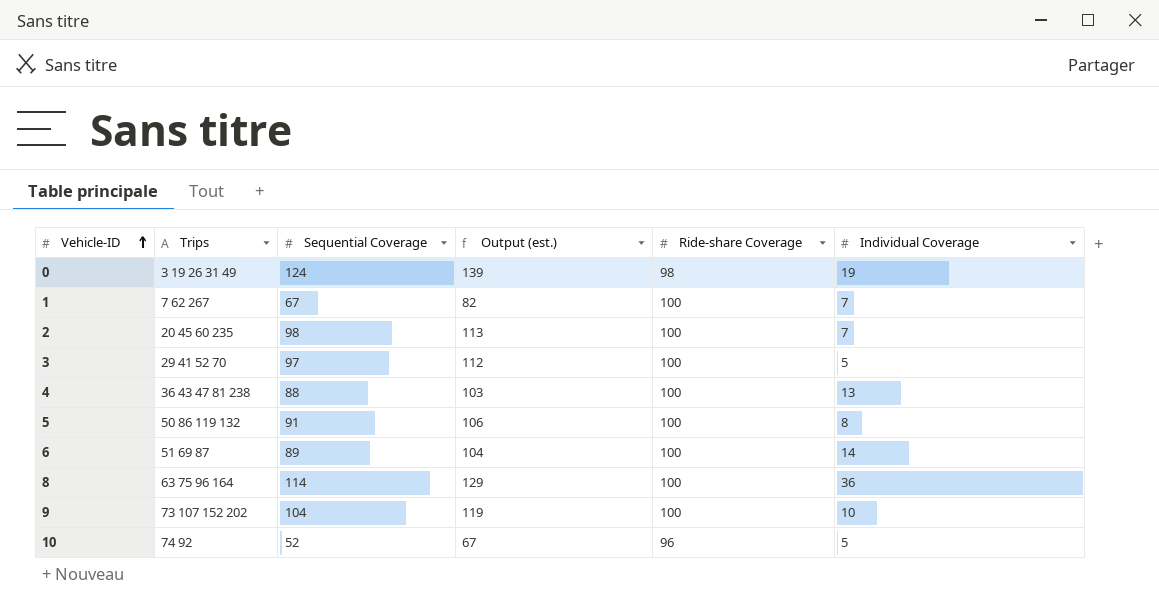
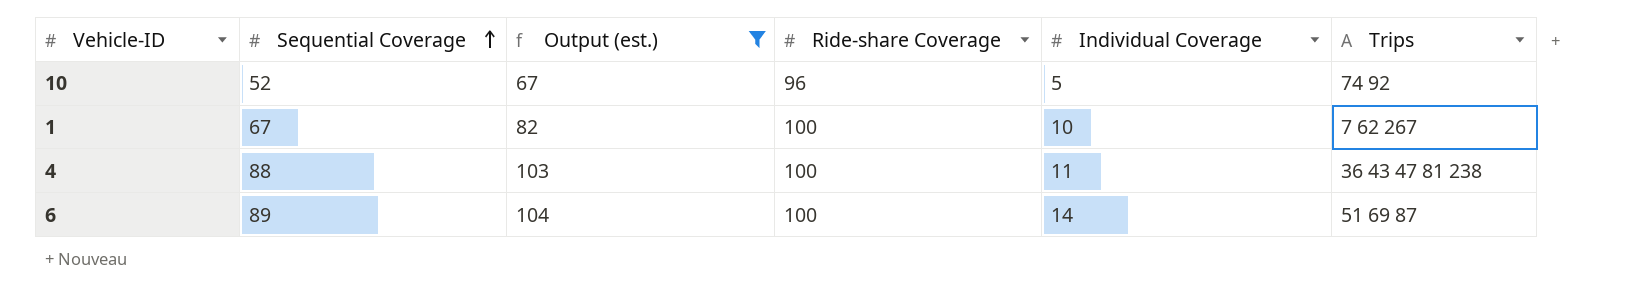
filter: none -> Output (est.) <= 104
row order: Vehicle-ID ascending -> Sequential Coverage ascending
column Trips | position: 2 -> 6
1 | Individual Coverage: 7 -> 10
4 | Individual Coverage: 13 -> 11

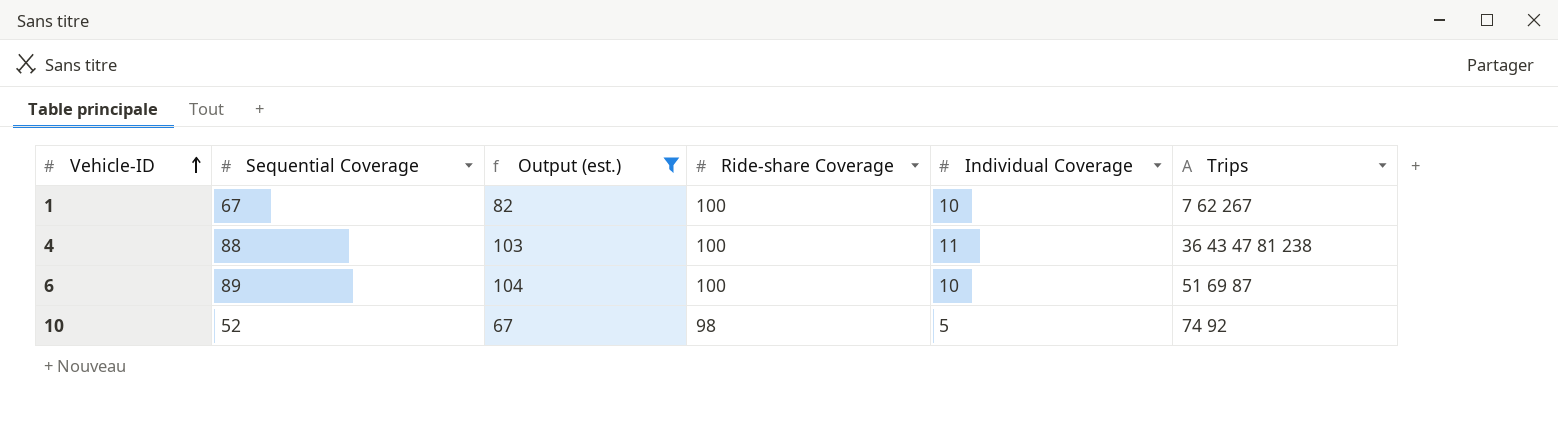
row order: Sequential Coverage ascending -> Vehicle-ID ascending
6 | Individual Coverage: 14 -> 10
10 | Ride-share Coverage: 96 -> 98

